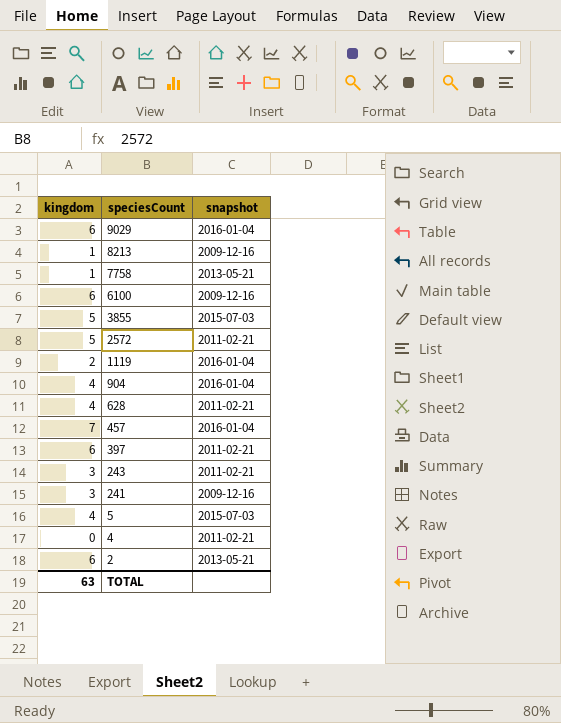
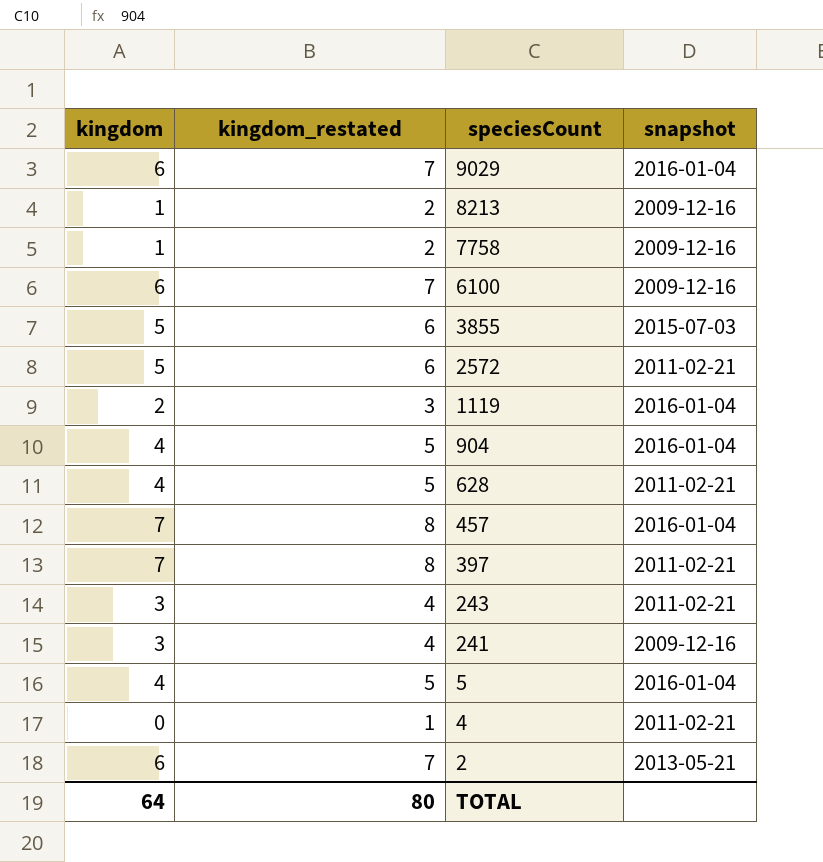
column kingdom_restated | formula: none -> [kingdom] + 1
7758 | snapshot: 2013-05-21 -> 2009-12-16
397 | kingdom: 6 -> 7
5 | snapshot: 2015-07-03 -> 2016-01-04
TOTAL | kingdom: 63 -> 64

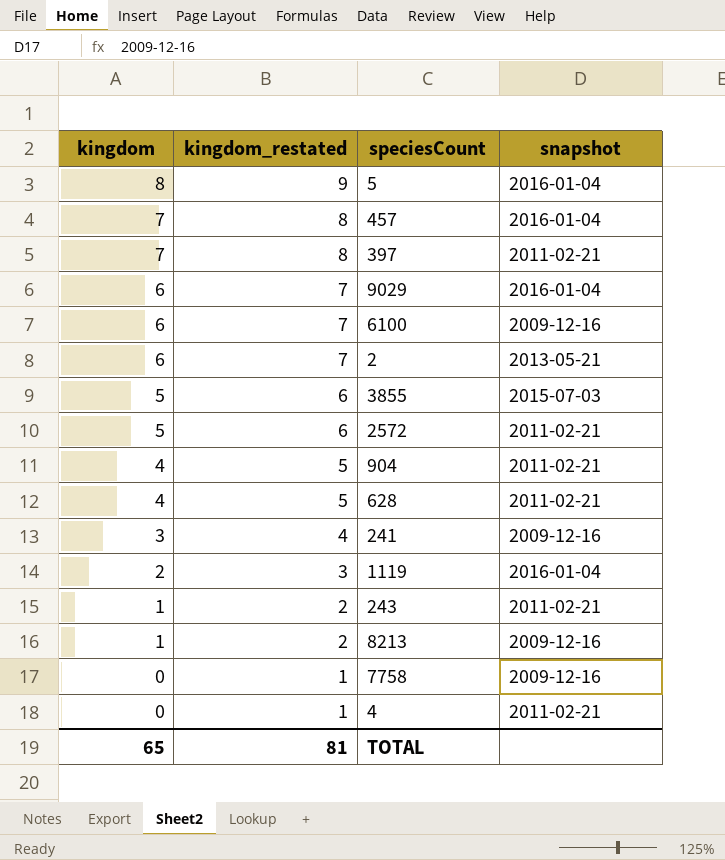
row order: speciesCount descending -> kingdom descending
5 | kingdom: 4 -> 8
5 | kingdom_restated: 5 -> 9
904 | snapshot: 2016-01-04 -> 2011-02-21
243 | kingdom: 3 -> 1
243 | kingdom_restated: 4 -> 2
7758 | kingdom: 1 -> 0
7758 | kingdom_restated: 2 -> 1
TOTAL | kingdom: 64 -> 65
TOTAL | kingdom_restated: 80 -> 81

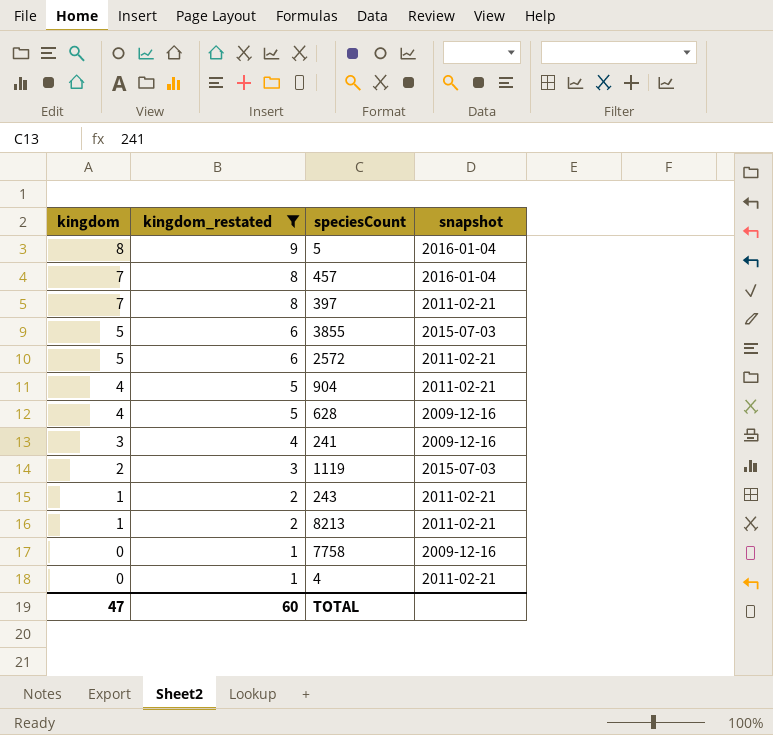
filter: none -> kingdom_restated != 7
628 | snapshot: 2011-02-21 -> 2009-12-16
1119 | snapshot: 2016-01-04 -> 2015-07-03
8213 | snapshot: 2009-12-16 -> 2011-02-21
TOTAL | kingdom: 65 -> 47
TOTAL | kingdom_restated: 81 -> 60

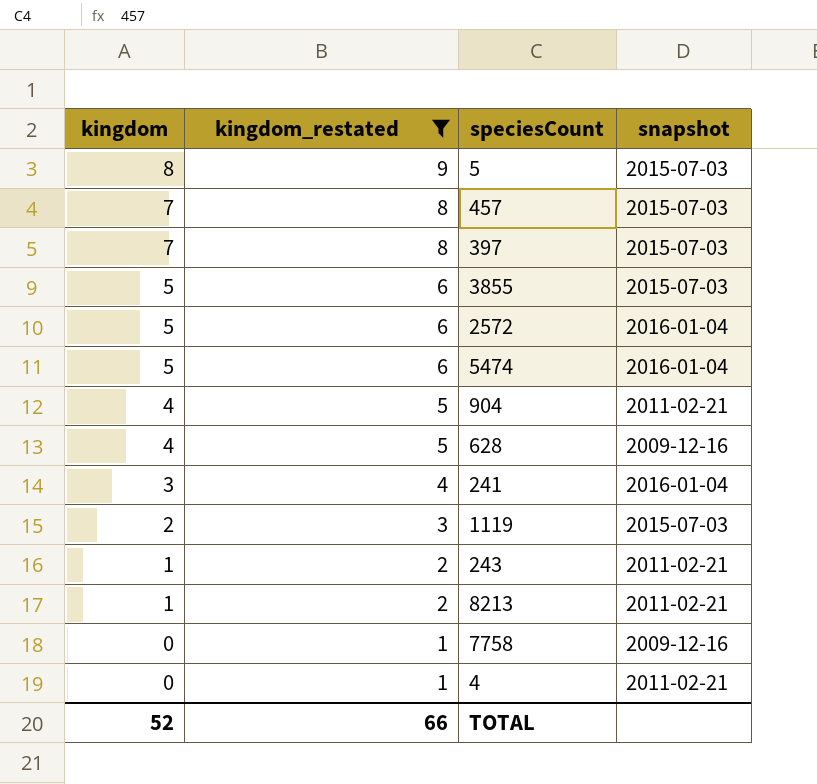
5 | snapshot: 2016-01-04 -> 2015-07-03
457 | snapshot: 2016-01-04 -> 2015-07-03
397 | snapshot: 2011-02-21 -> 2015-07-03
2572 | snapshot: 2011-02-21 -> 2016-01-04
row 5474: none -> 5 | 6 | 2016-01-04
241 | snapshot: 2009-12-16 -> 2016-01-04
TOTAL | kingdom: 47 -> 52
TOTAL | kingdom_restated: 60 -> 66

